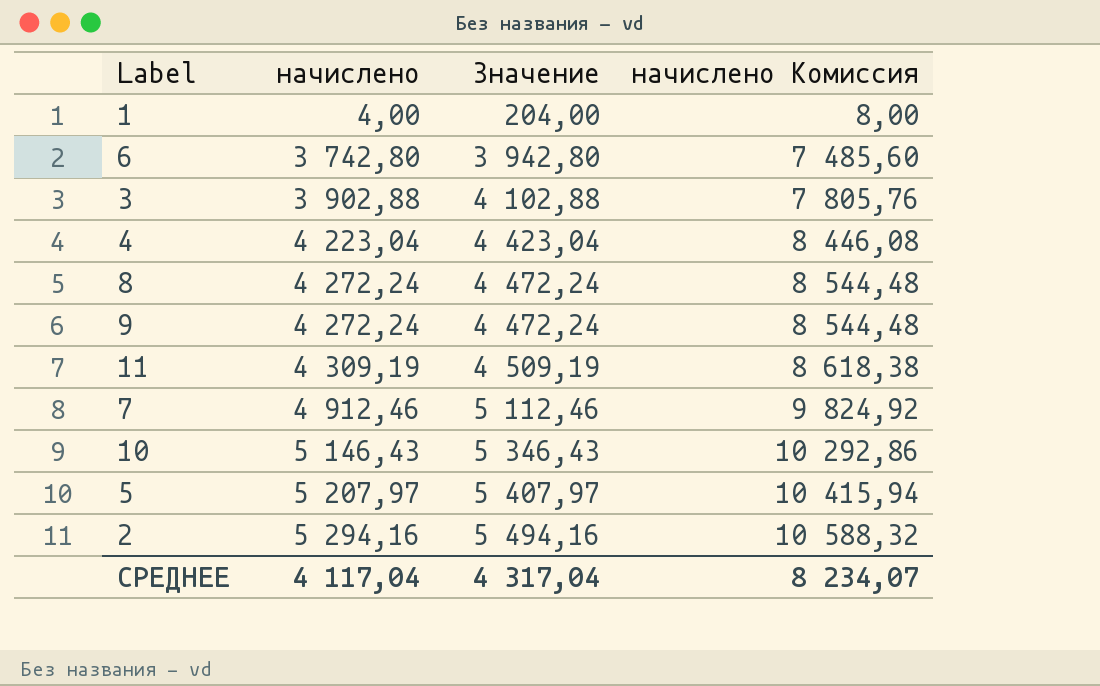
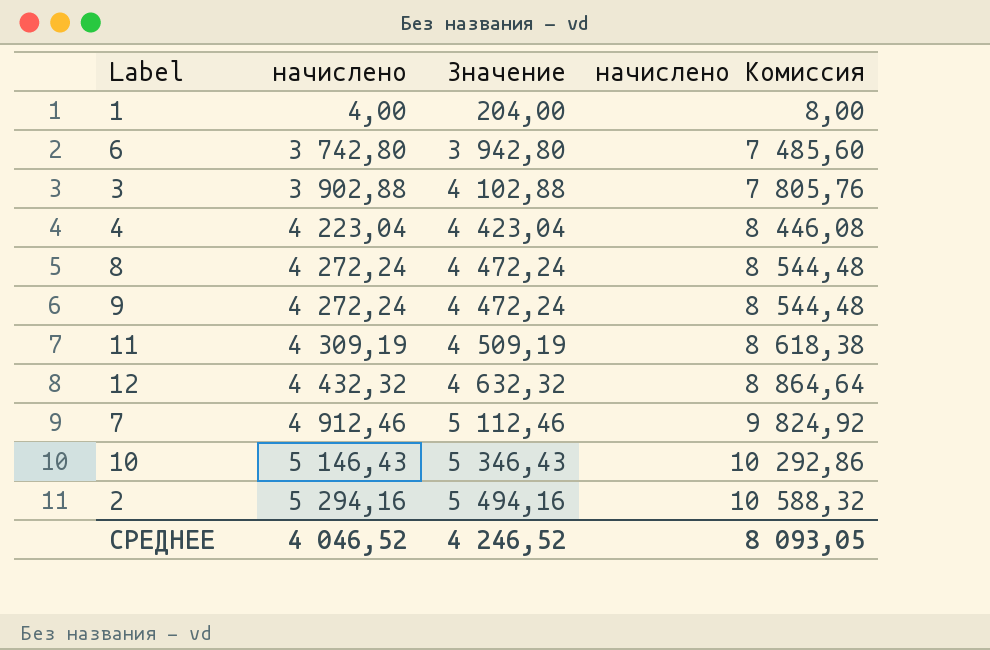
row 5: 5 207,97 | 5 407,97 | 10 415,94 -> none
row 12: none -> 4 432,32 | 4 632,32 | 8 864,64
СРЕДНЕЕ | начислено: 4 117,04 -> 4 046,52
СРЕДНЕЕ | Значение: 4 317,04 -> 4 246,52
СРЕДНЕЕ | начислено Комиссия: 8 234,07 -> 8 093,05

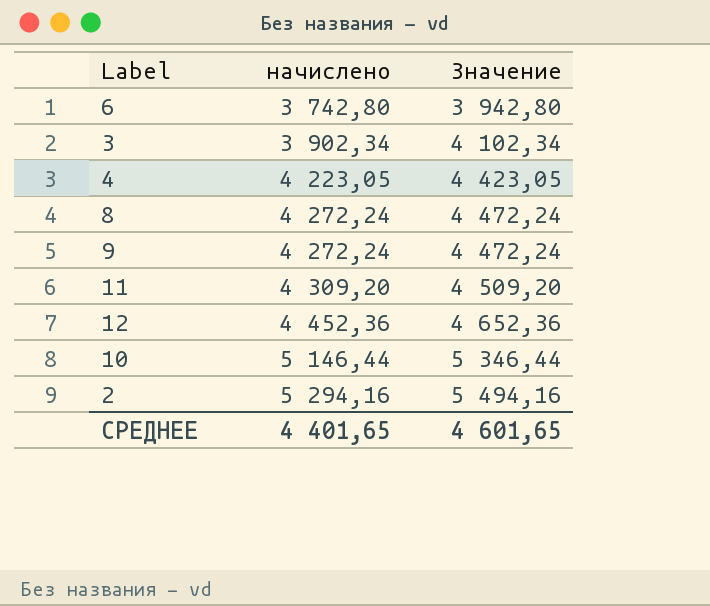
column начислено Комиссия | formula: [начислено] * 2 -> none
row 1: 4,00 | 204,00 | 8,00 -> none
row 7: 4 912,46 | 5 112,46 | 9 824,92 -> none
3 | начислено: 3 902,88 -> 3 902,34
3 | Значение: 4 102,88 -> 4 102,34
4 | начислено: 4 223,04 -> 4 223,05
4 | Значение: 4 423,04 -> 4 423,05
11 | начислено: 4 309,19 -> 4 309,20
11 | Значение: 4 509,19 -> 4 509,20
12 | начислено: 4 432,32 -> 4 452,36
12 | Значение: 4 632,32 -> 4 652,36
10 | начислено: 5 146,43 -> 5 146,44
10 | Значение: 5 346,43 -> 5 346,44
СРЕДНЕЕ | начислено: 4 046,52 -> 4 401,65
СРЕДНЕЕ | Значение: 4 246,52 -> 4 601,65

